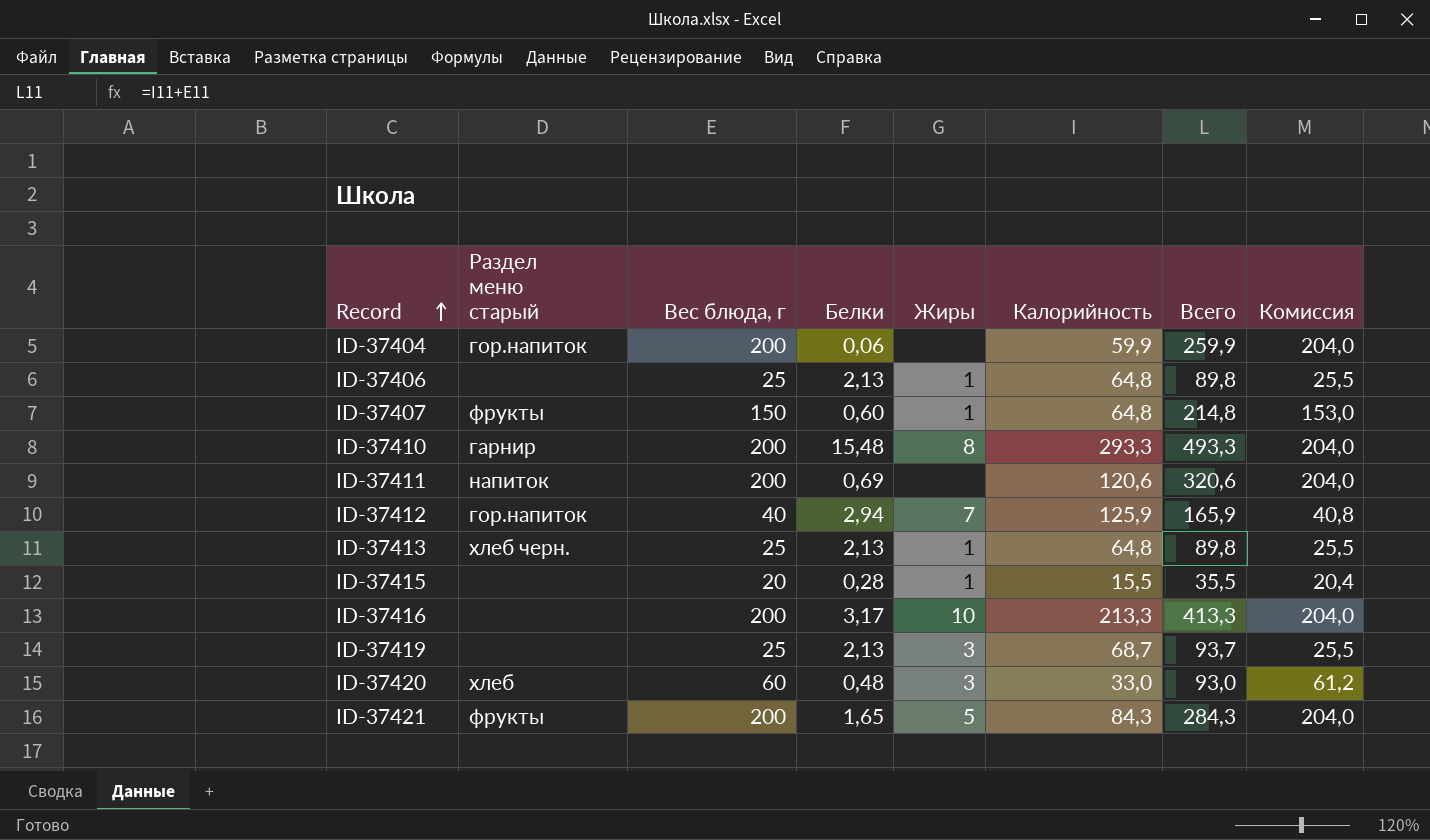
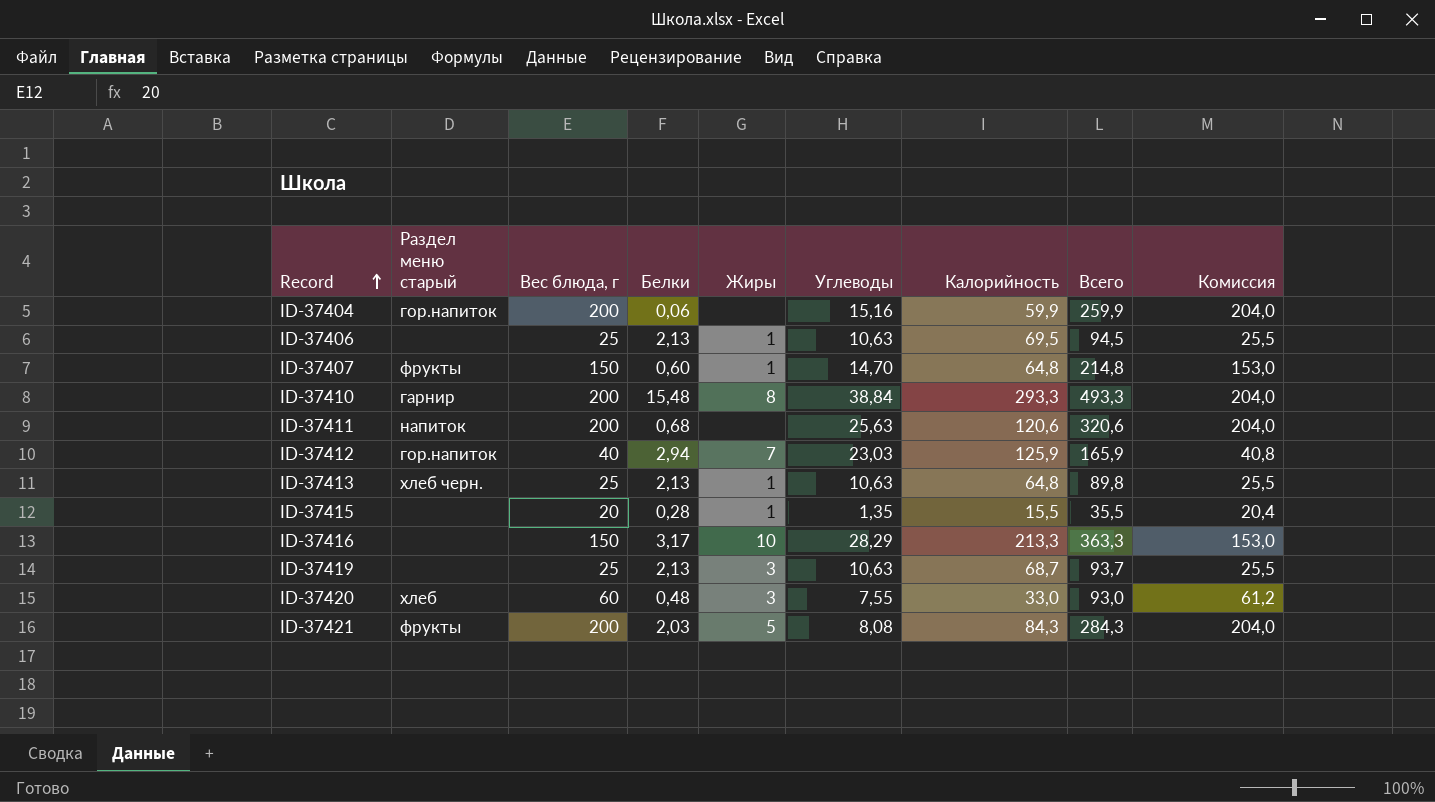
column Углеводы | position: none -> 6
ID-37406 | Калорийность: 64,8 -> 69,5
ID-37406 | Всего: 89,8 -> 94,5
ID-37411 | Белки: 0,69 -> 0,68
ID-37416 | Вес блюда, г: 200 -> 150
ID-37416 | Всего: 413,3 -> 363,3
ID-37416 | Комиссия: 204,0 -> 153,0
ID-37421 | Белки: 1,65 -> 2,03

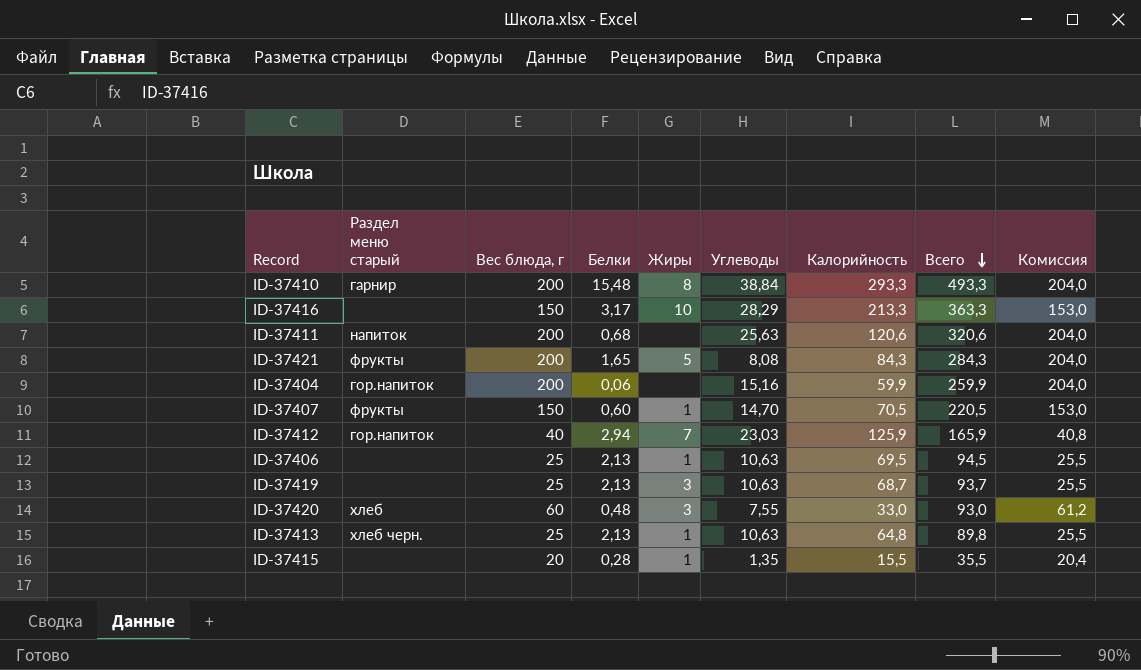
row order: Record ascending -> Всего descending
ID-37421 | Белки: 2,03 -> 1,65
ID-37407 | Калорийность: 64,8 -> 70,5
ID-37407 | Всего: 214,8 -> 220,5

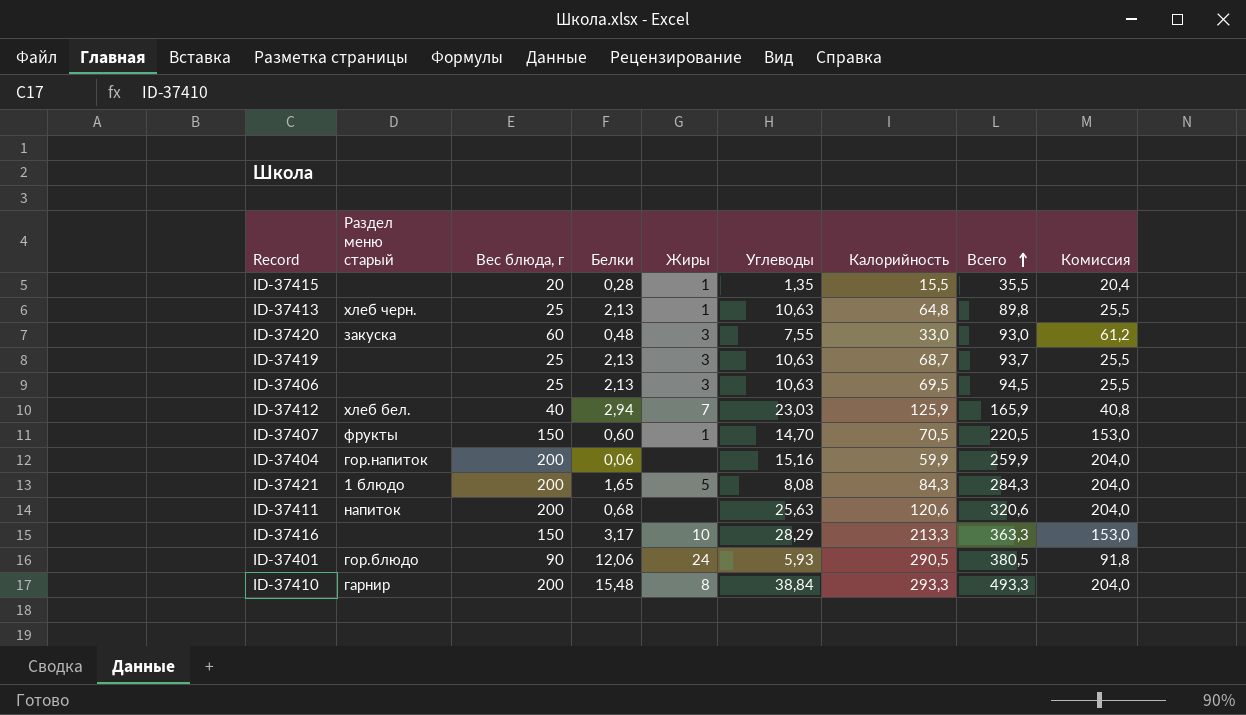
row order: Всего descending -> Всего ascending
ID-37420 | Раздел меню старый: хлеб -> закуска
ID-37406 | Жиры: 1 -> 3
ID-37412 | Раздел меню старый: гор.напиток -> хлеб бел.
ID-37421 | Раздел меню старый: фрукты -> 1 блюдо
row ID-37401: none -> гор.блюдо | 90 | 12,06 | 24 | 5,93 | 290,5 | 380,5 | 91,8

